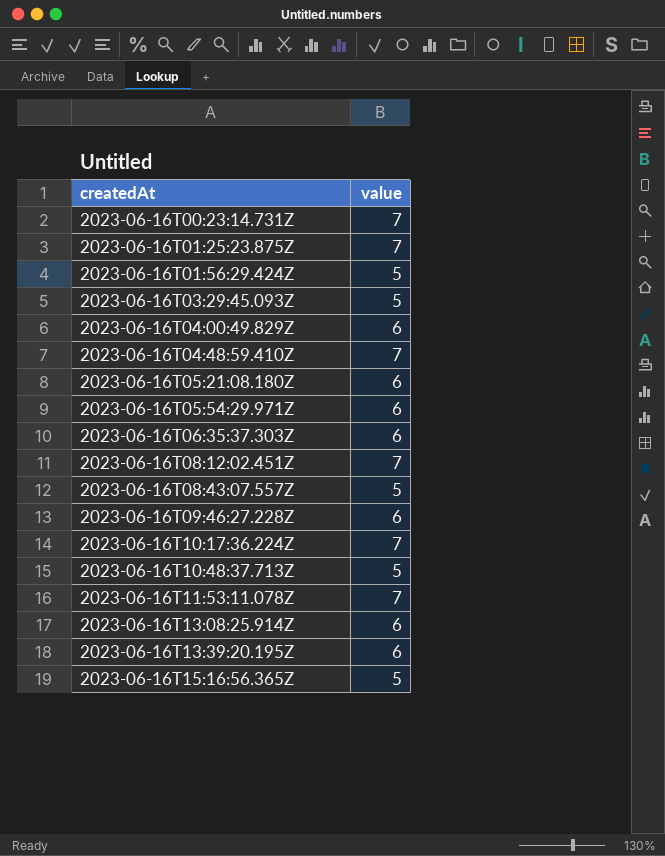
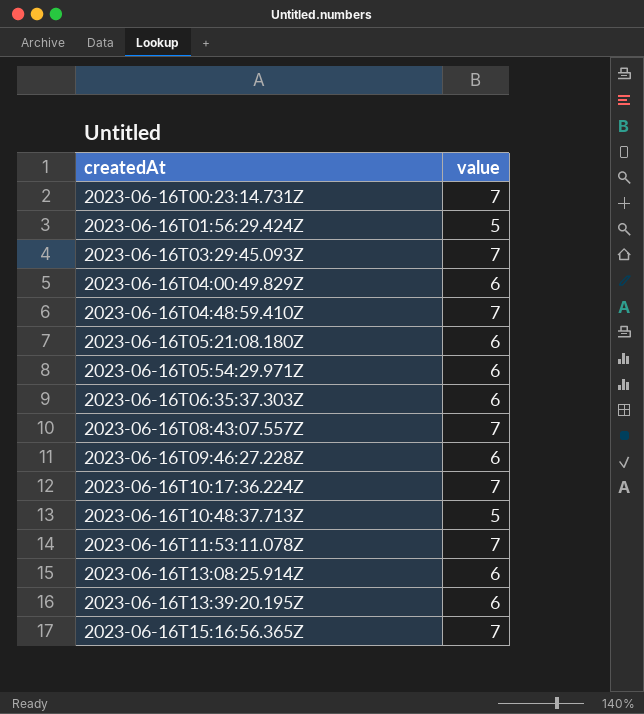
row 2023-06-16T01:25:23.875Z: 7 -> none
row 2023-06-16T08:12:02.451Z: 7 -> none
2023-06-16T03:29:45.093Z | value: 5 -> 7
2023-06-16T08:43:07.557Z | value: 5 -> 7
2023-06-16T15:16:56.365Z | value: 5 -> 7

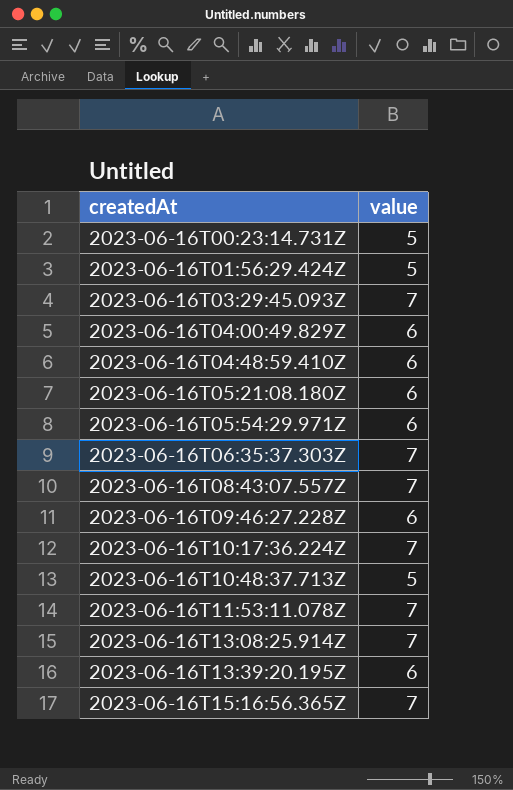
2023-06-16T00:23:14.731Z | value: 7 -> 5
2023-06-16T04:48:59.410Z | value: 7 -> 6
2023-06-16T06:35:37.303Z | value: 6 -> 7
2023-06-16T13:08:25.914Z | value: 6 -> 7

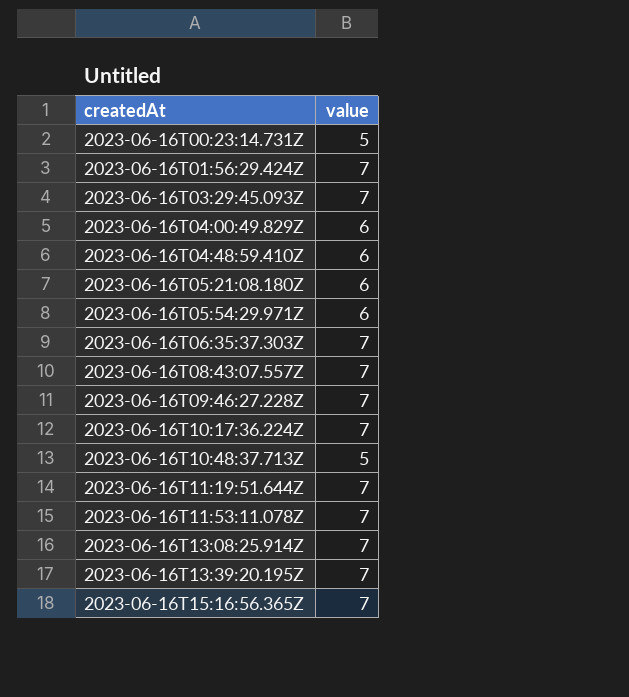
2023-06-16T01:56:29.424Z | value: 5 -> 7
2023-06-16T09:46:27.228Z | value: 6 -> 7
row 2023-06-16T11:19:51.644Z: none -> 7
2023-06-16T13:39:20.195Z | value: 6 -> 7

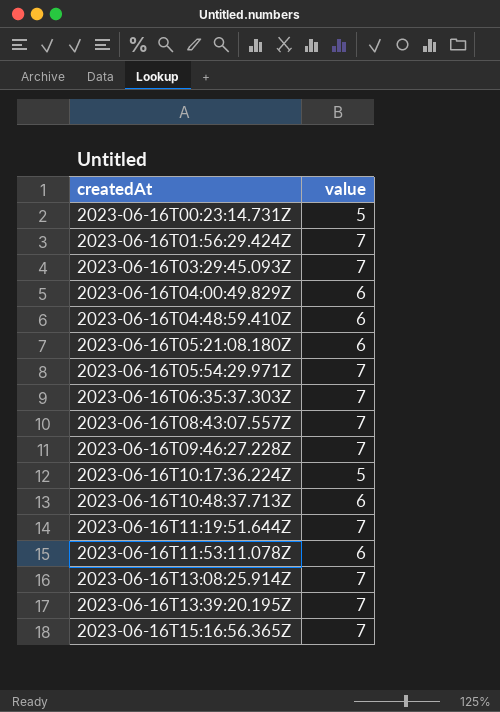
2023-06-16T05:54:29.971Z | value: 6 -> 7
2023-06-16T10:17:36.224Z | value: 7 -> 5
2023-06-16T10:48:37.713Z | value: 5 -> 6
2023-06-16T11:53:11.078Z | value: 7 -> 6

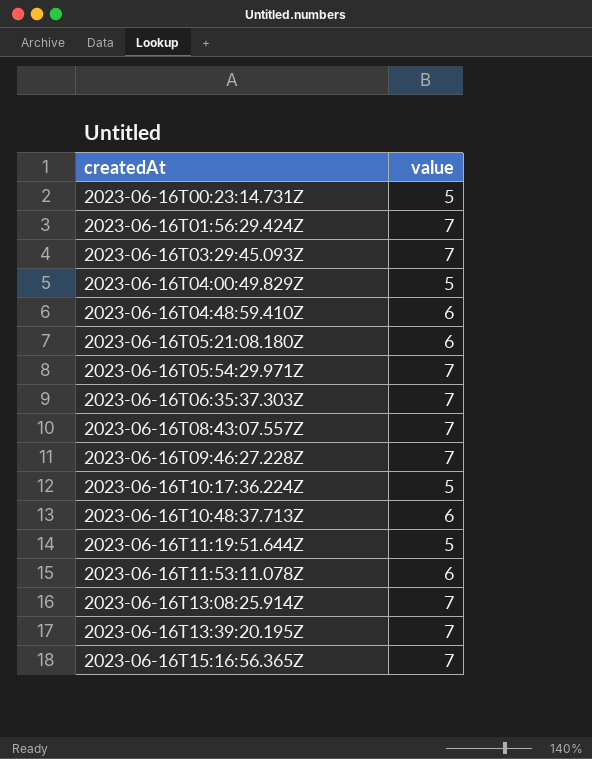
2023-06-16T04:00:49.829Z | value: 6 -> 5
2023-06-16T11:19:51.644Z | value: 7 -> 5

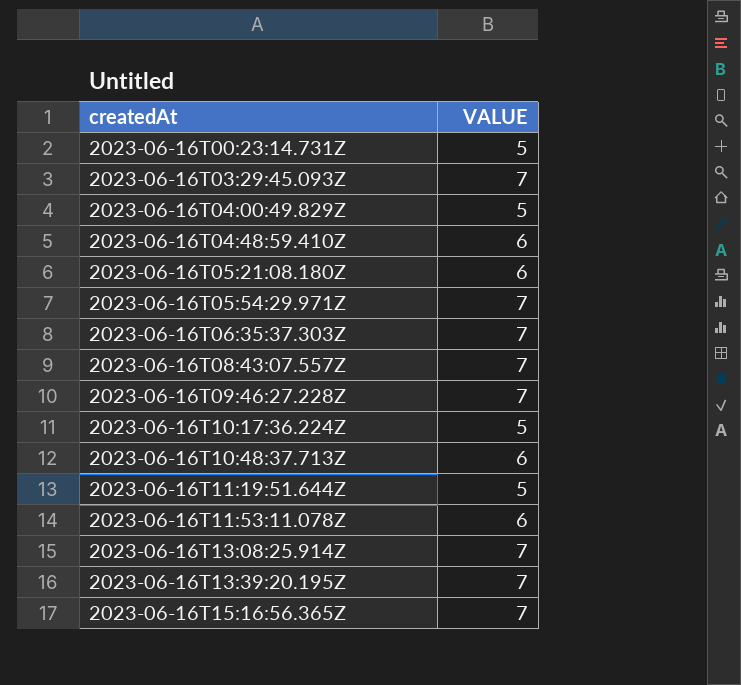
column name: value -> VALUE
row 2023-06-16T01:56:29.424Z: 7 -> none

